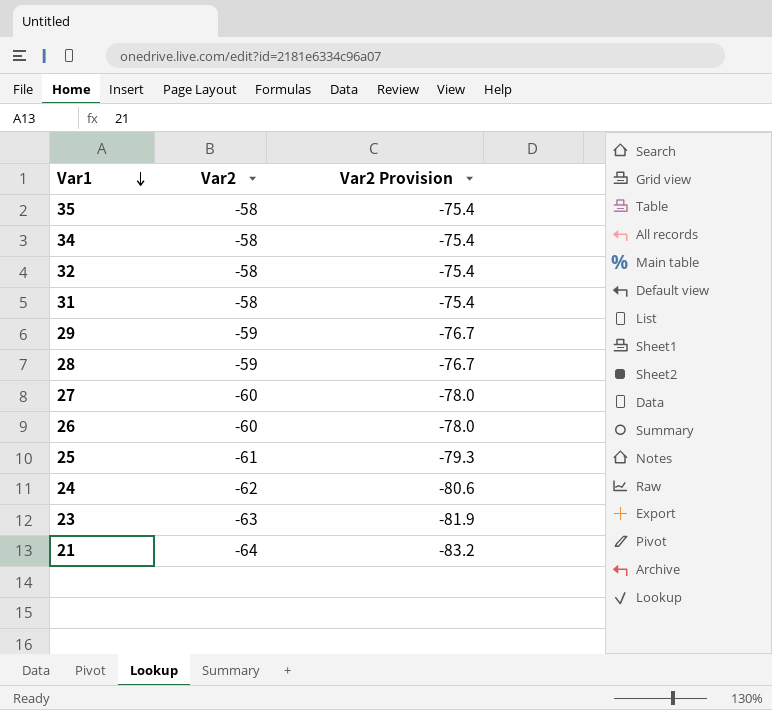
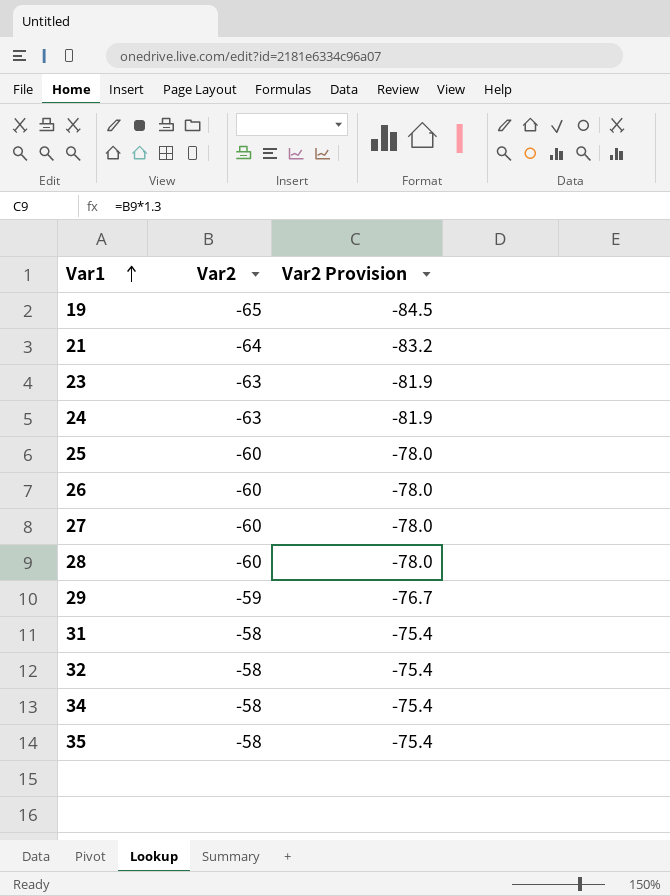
row order: Var1 descending -> Var1 ascending
row 19: none -> -65 | -84.5
24 | Var2: -62 -> -63
24 | Var2 Provision: -80.6 -> -81.9
25 | Var2: -61 -> -60
25 | Var2 Provision: -79.3 -> -78.0
28 | Var2: -59 -> -60
28 | Var2 Provision: -76.7 -> -78.0

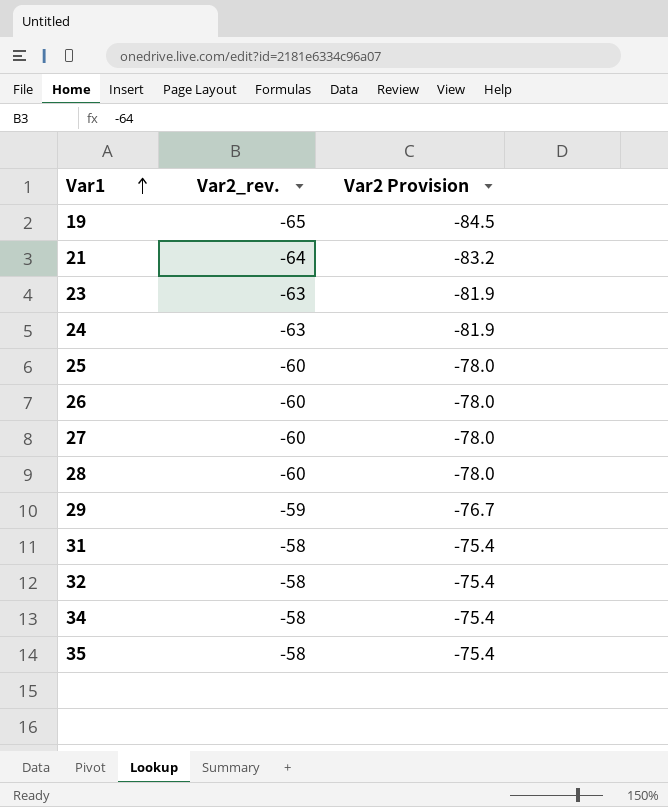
column name: Var2 -> Var2_rev.

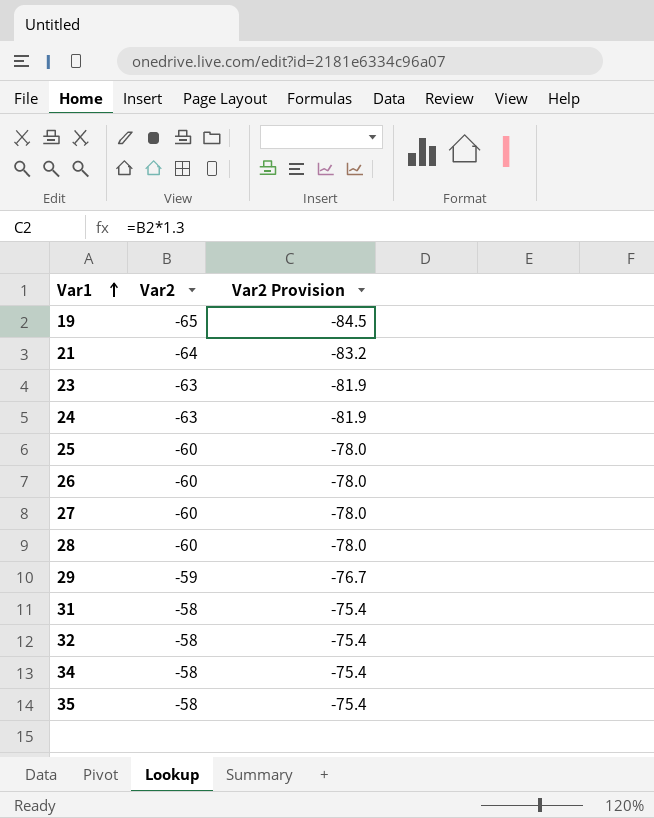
column name: Var2_rev. -> Var2

